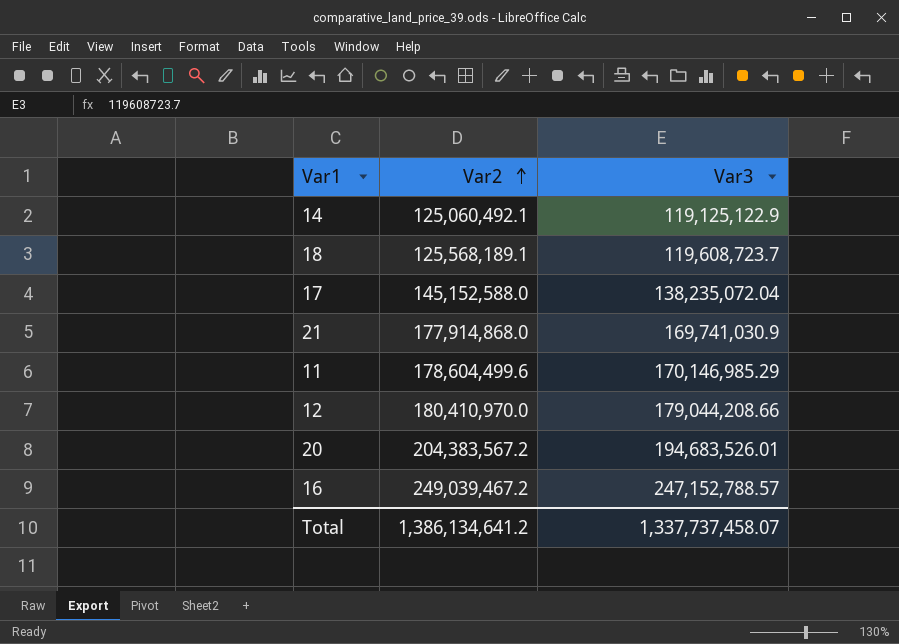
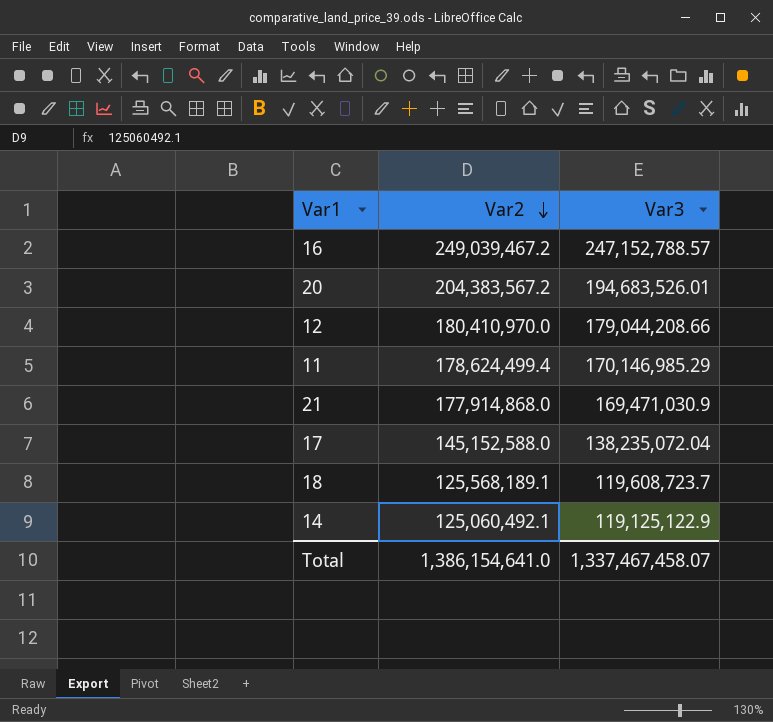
row order: Var2 ascending -> Var2 descending
11 | Var2: 178,604,499.6 -> 178,624,499.4
21 | Var3: 169,741,030.9 -> 169,471,030.9
Total | Var2: 1,386,134,641.2 -> 1,386,154,641.0
Total | Var3: 1,337,737,458.07 -> 1,337,467,458.07

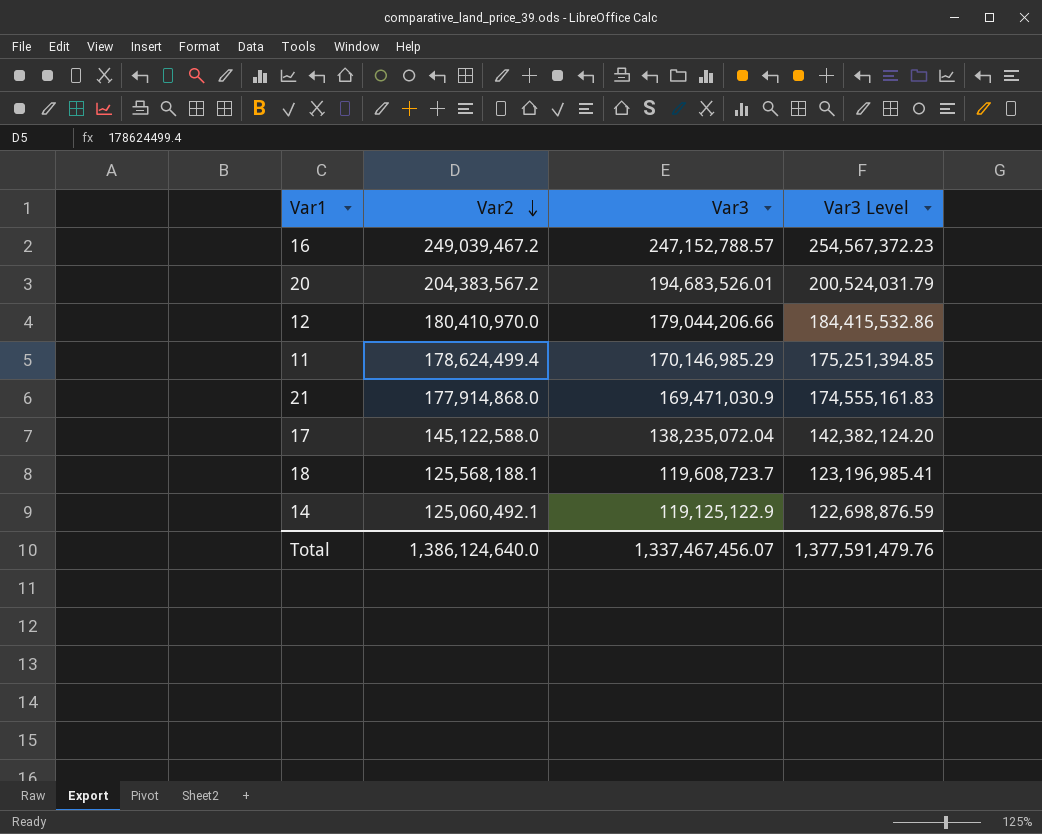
column Var3 Level | formula: none -> [Var3] * 1.03
12 | Var3: 179,044,208.66 -> 179,044,206.66
17 | Var2: 145,152,588.0 -> 145,122,588.0
18 | Var2: 125,568,189.1 -> 125,568,188.1
Total | Var2: 1,386,154,641.0 -> 1,386,124,640.0
Total | Var3: 1,337,467,458.07 -> 1,337,467,456.07

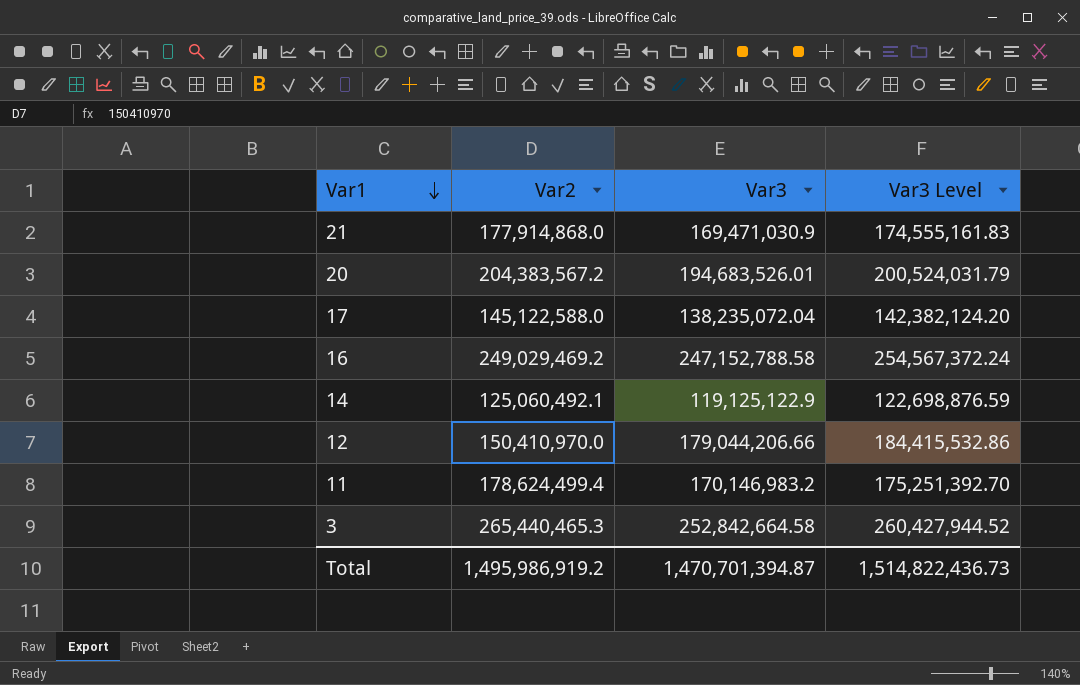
row order: Var2 descending -> Var1 descending
row 18: 125,568,188.1 | 119,608,723.7 | 123,196,985.41 -> none
16 | Var2: 249,039,467.2 -> 249,029,469.2
16 | Var3: 247,152,788.57 -> 247,152,788.58
16 | Var3 Level: 254,567,372.23 -> 254,567,372.24
12 | Var2: 180,410,970.0 -> 150,410,970.0
11 | Var3: 170,146,985.29 -> 170,146,983.2
11 | Var3 Level: 175,251,394.85 -> 175,251,392.70
row 3: none -> 265,440,465.3 | 252,842,664.58 | 260,427,944.52
Total | Var2: 1,386,124,640.0 -> 1,495,986,919.2
Total | Var3: 1,337,467,456.07 -> 1,470,701,394.87
Total | Var3 Level: 1,377,591,479.76 -> 1,514,822,436.73

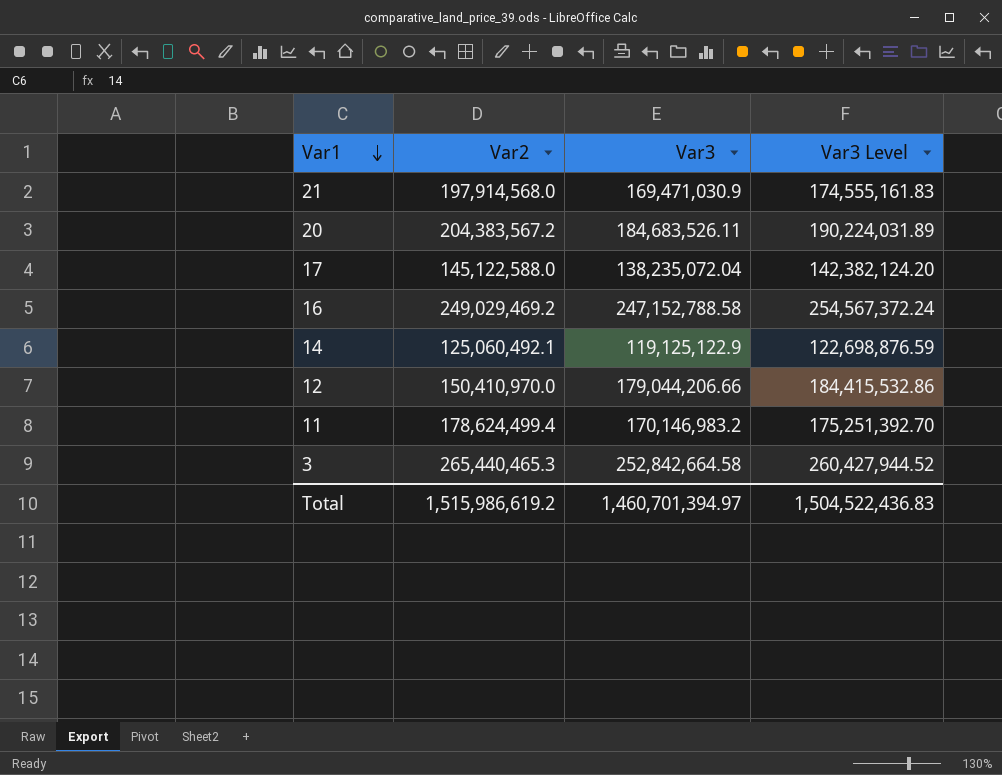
21 | Var2: 177,914,868.0 -> 197,914,568.0
20 | Var3: 194,683,526.01 -> 184,683,526.11
20 | Var3 Level: 200,524,031.79 -> 190,224,031.89
Total | Var2: 1,495,986,919.2 -> 1,515,986,619.2
Total | Var3: 1,470,701,394.87 -> 1,460,701,394.97
Total | Var3 Level: 1,514,822,436.73 -> 1,504,522,436.83

